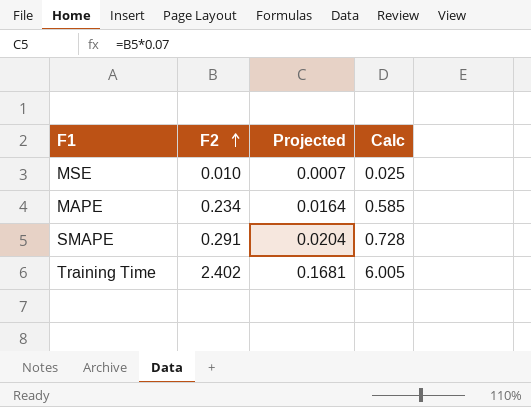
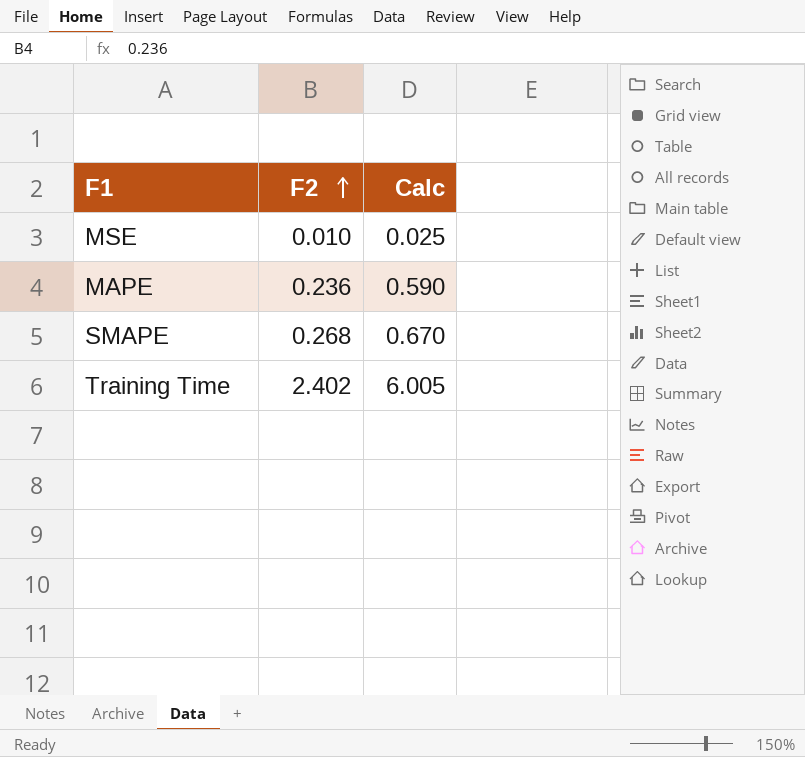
column Projected | formula: [F2] * 0.07 -> none
MAPE | F2: 0.234 -> 0.236
MAPE | Calc: 0.585 -> 0.590
SMAPE | F2: 0.291 -> 0.268
SMAPE | Calc: 0.728 -> 0.670

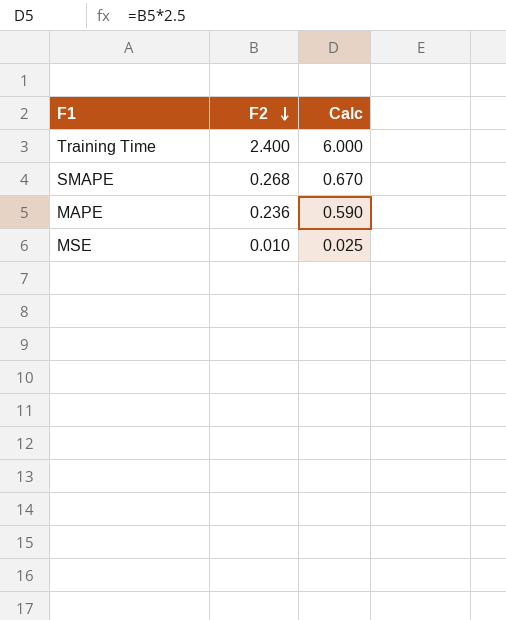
row order: F2 ascending -> F2 descending
Training Time | F2: 2.402 -> 2.400
Training Time | Calc: 6.005 -> 6.000

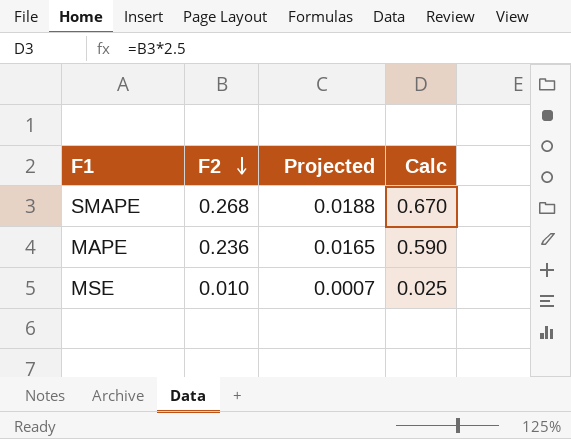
column Projected | formula: none -> [F2] * 0.07
row Training Time: 2.400 | 6.000 -> none

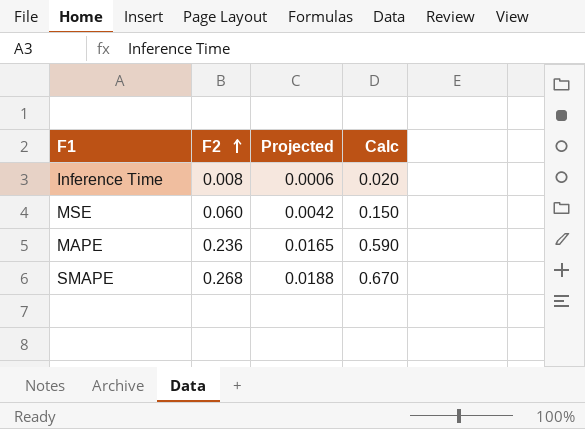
row order: F2 descending -> F2 ascending
row Inference Time: none -> 0.008 | 0.0006 | 0.020
MSE | F2: 0.010 -> 0.060
MSE | Projected: 0.0007 -> 0.0042
MSE | Calc: 0.025 -> 0.150

